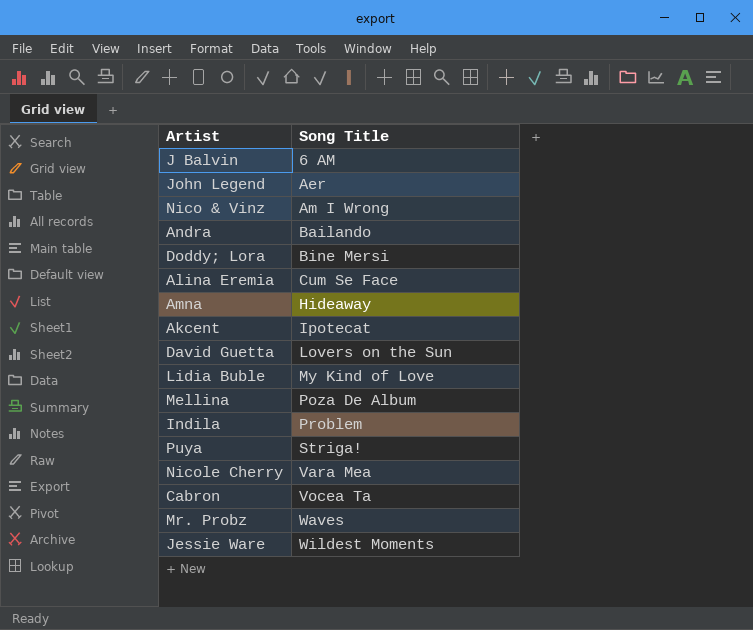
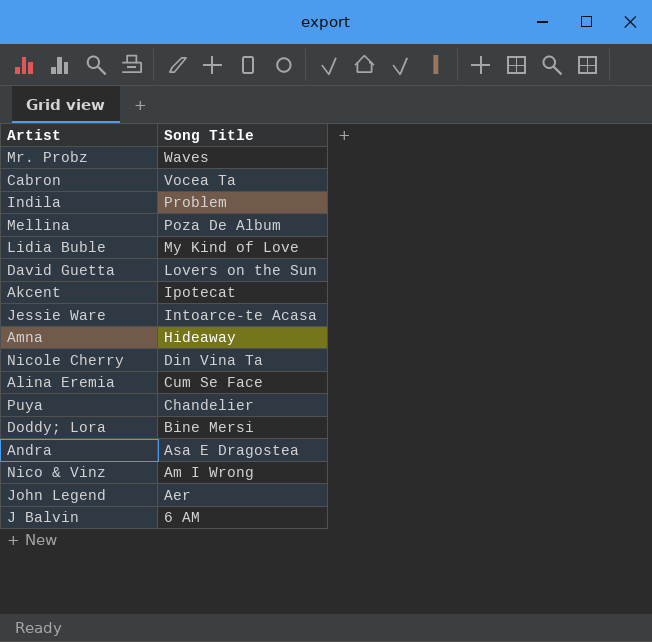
row order: Song Title ascending -> Song Title descending
Jessie Ware | Song Title: Wildest Moments -> Intoarce-te Acasa
Nicole Cherry | Song Title: Vara Mea -> Din Vina Ta
Puya | Song Title: Striga! -> Chandelier
Andra | Song Title: Bailando -> Asa E Dragostea

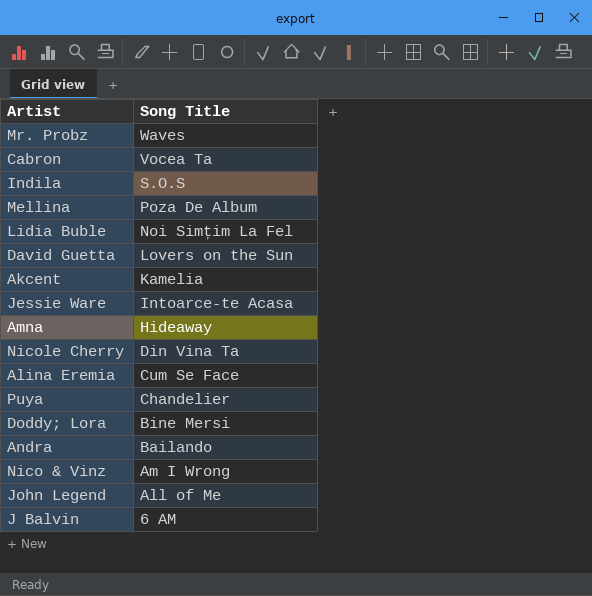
Indila | Song Title: Problem -> S.O.S
Lidia Buble | Song Title: My Kind of Love -> Noi Simțim La Fel
Akcent | Song Title: Ipotecat -> Kamelia
Andra | Song Title: Asa E Dragostea -> Bailando
John Legend | Song Title: Aer -> All of Me

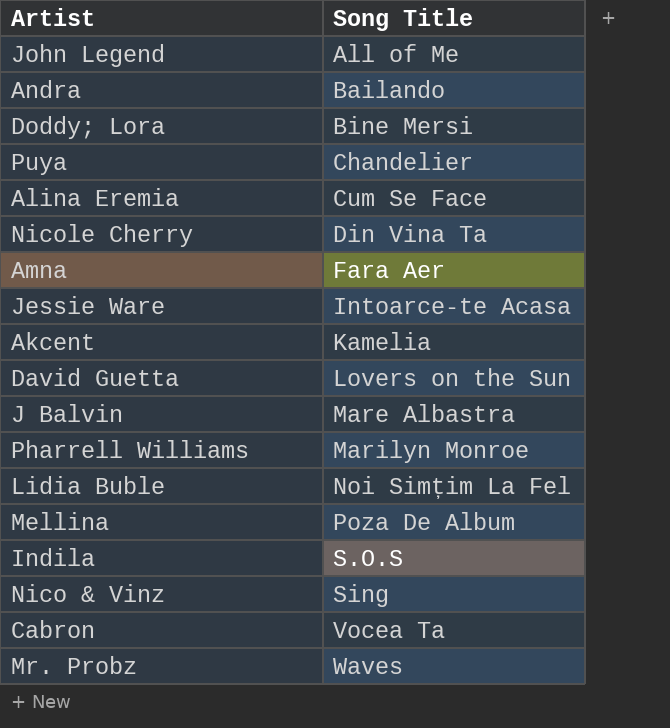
row order: Song Title descending -> Song Title ascending
Amna | Song Title: Hideaway -> Fara Aer
J Balvin | Song Title: 6 AM -> Mare Albastra
row Pharrell Williams: none -> Marilyn Monroe
Nico & Vinz | Song Title: Am I Wrong -> Sing

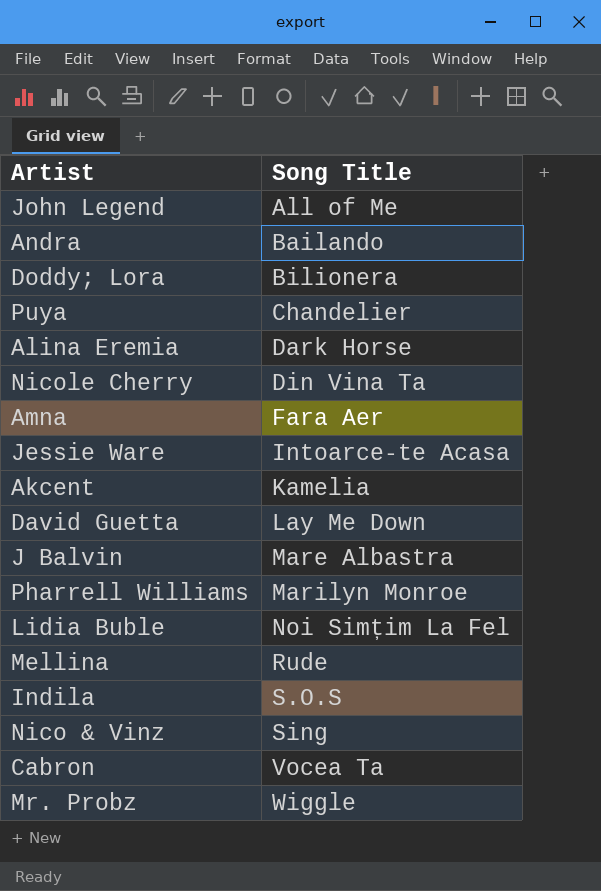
Doddy; Lora | Song Title: Bine Mersi -> Bilionera
Alina Eremia | Song Title: Cum Se Face -> Dark Horse
David Guetta | Song Title: Lovers on the Sun -> Lay Me Down
Mellina | Song Title: Poza De Album -> Rude
Mr. Probz | Song Title: Waves -> Wiggle

